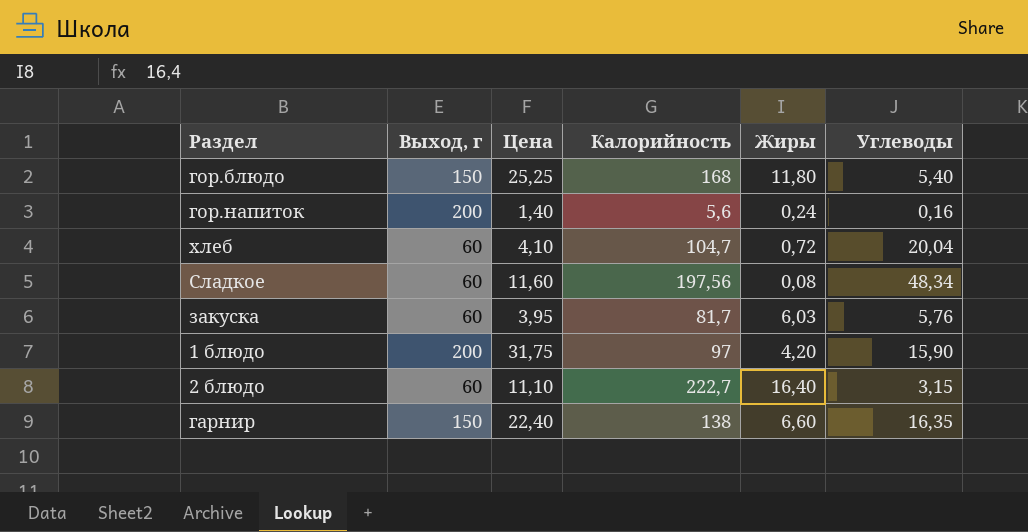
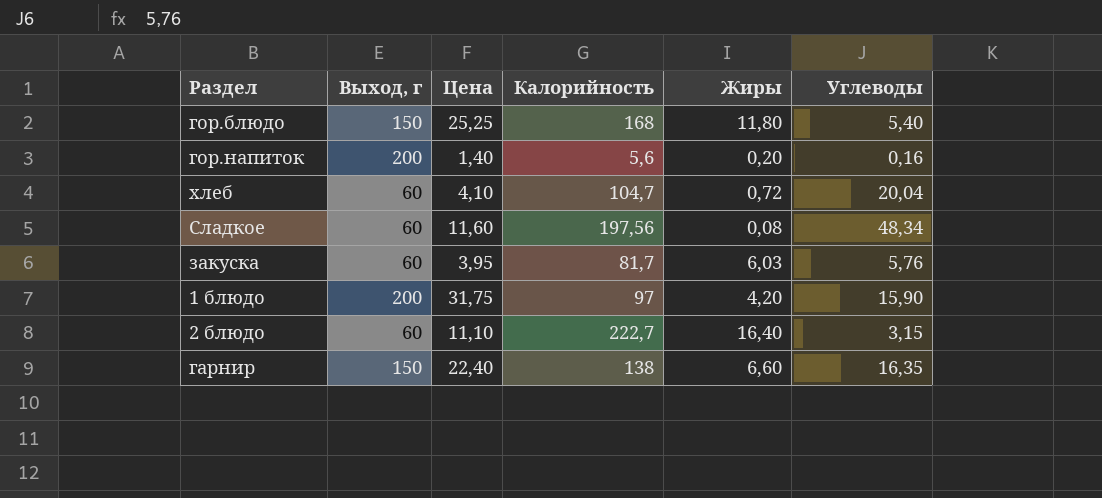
гор.напиток | Жиры: 0,24 -> 0,20

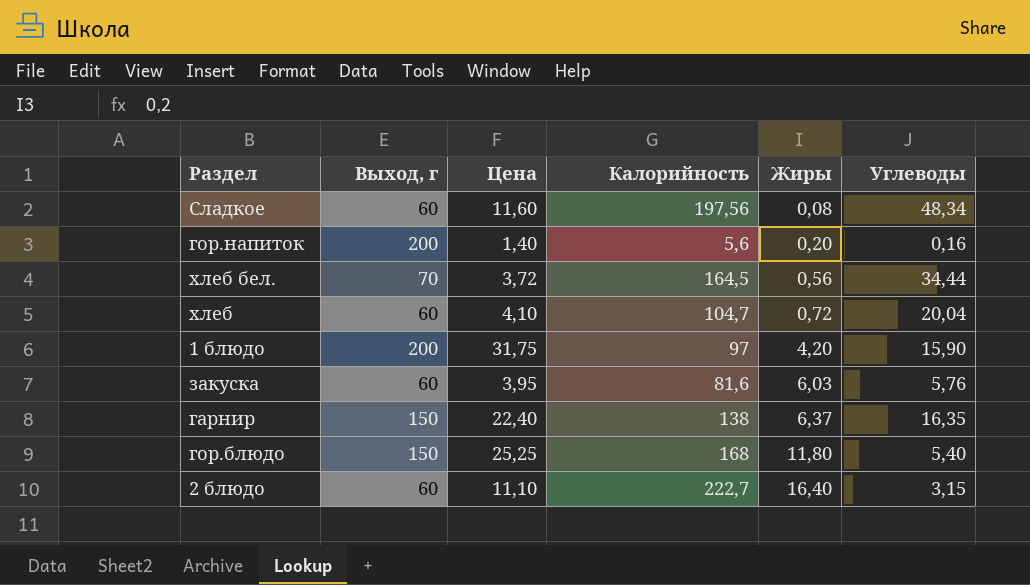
row order: none -> Жиры ascending
row хлеб бел.: none -> 70 | 3,72 | 164,5 | 0,56 | 34,44
закуска | Калорийность: 81,7 -> 81,6
гарнир | Жиры: 6,60 -> 6,37

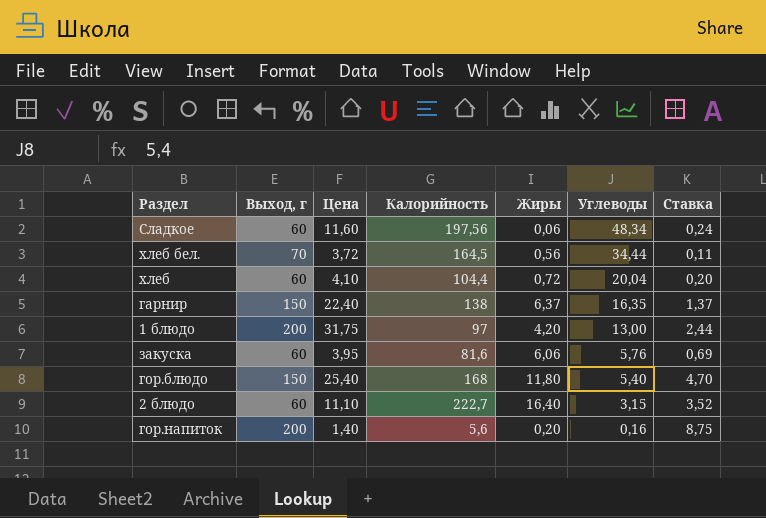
row order: Жиры ascending -> Углеводы descending
column Ставка | formula: none -> [Цена] / [Углеводы]
Сладкое | Жиры: 0,08 -> 0,06
хлеб | Калорийность: 104,7 -> 104,4
1 блюдо | Углеводы: 15,90 -> 13,00
закуска | Жиры: 6,03 -> 6,06
гор.блюдо | Цена: 25,25 -> 25,40

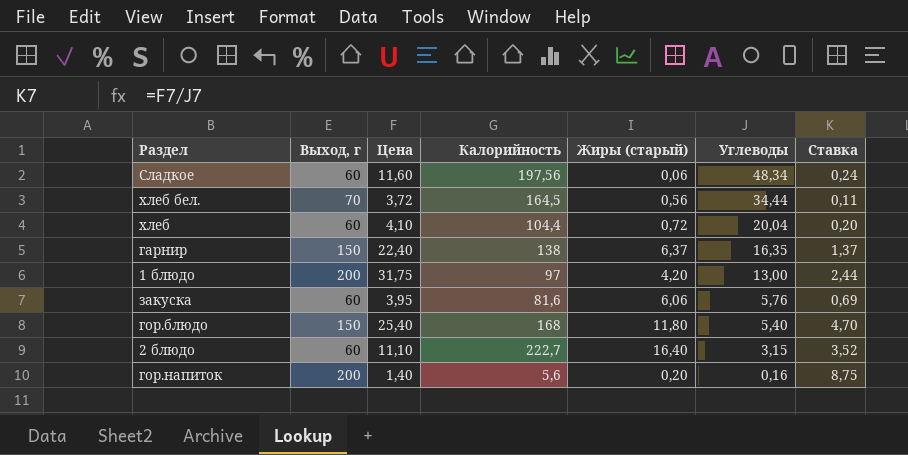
column name: Жиры -> Жиры (старый)

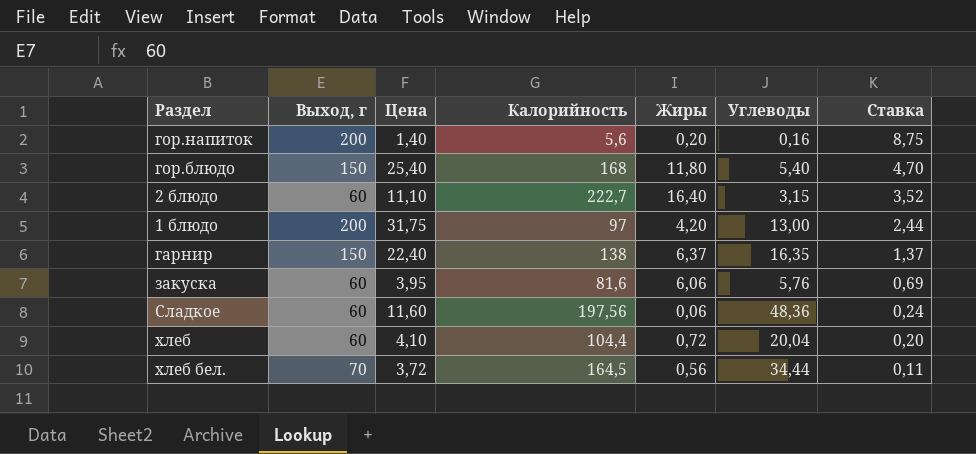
row order: Углеводы descending -> Ставка descending
column name: Жиры (старый) -> Жиры
Сладкое | Углеводы: 48,34 -> 48,36

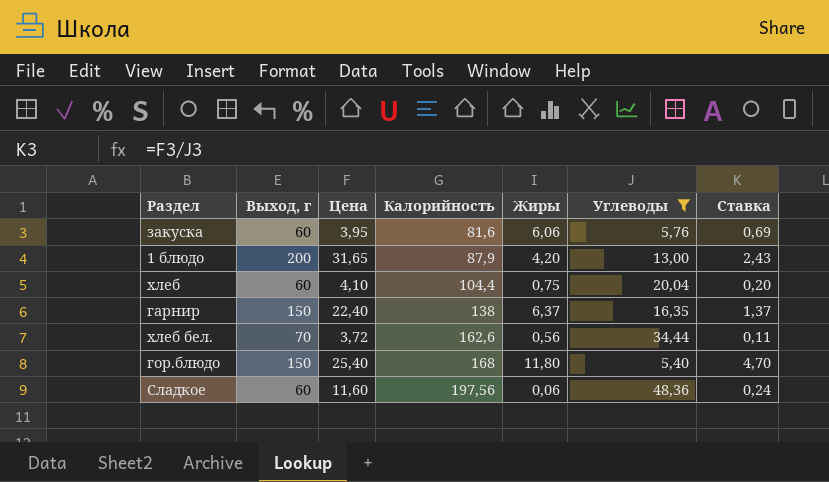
filter: none -> Углеводы >= 5,40
row order: Ставка descending -> Калорийность ascending
1 блюдо | Цена: 31,75 -> 31,65
1 блюдо | Калорийность: 97 -> 87,9
1 блюдо | Ставка: 2,44 -> 2,43
хлеб | Жиры: 0,72 -> 0,75
хлеб бел. | Калорийность: 164,5 -> 162,6

